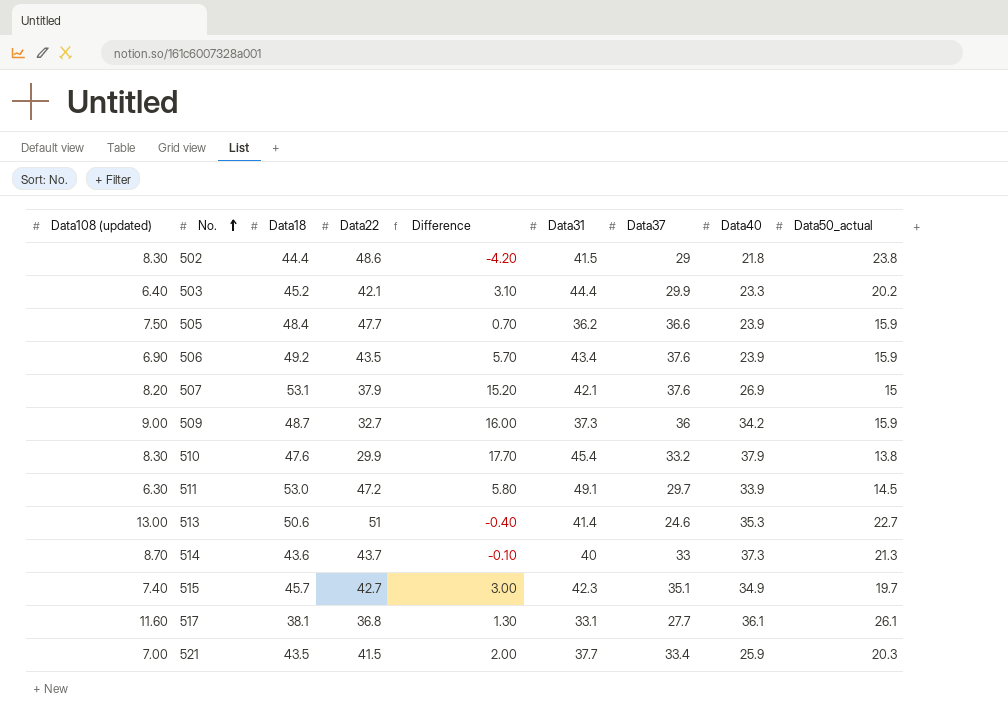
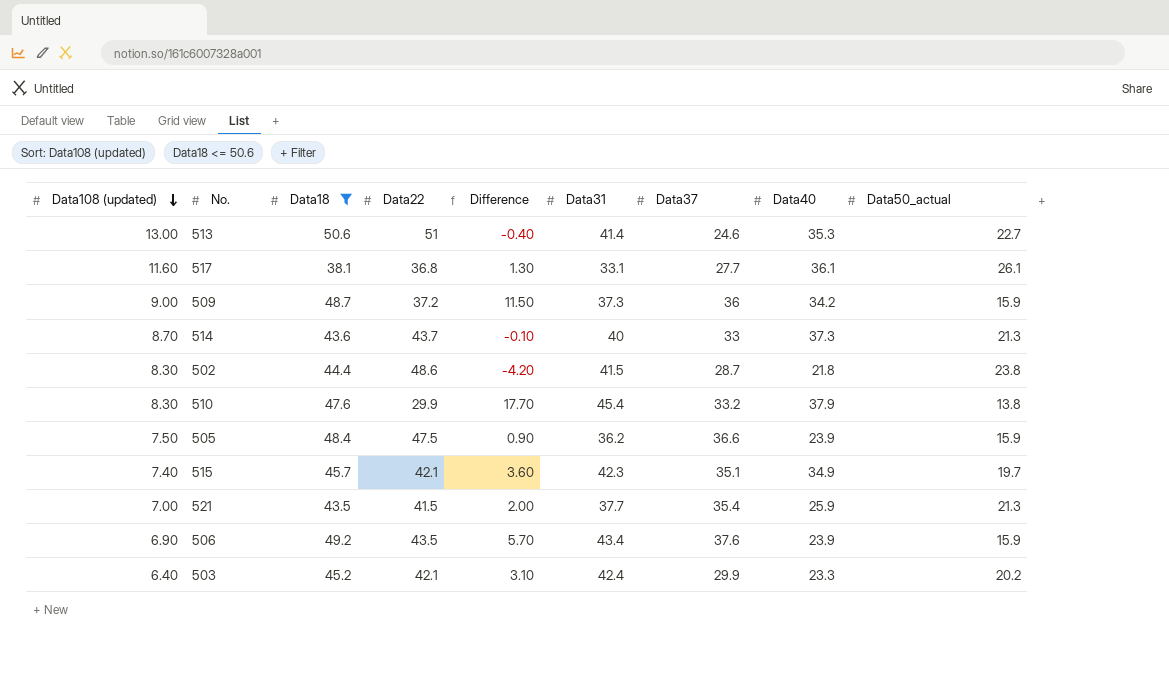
filter: none -> Data18 <= 50.6
row order: No. ascending -> Data108 (updated) descending
509 | Data22: 32.7 -> 37.2
509 | Difference: 16.00 -> 11.50
502 | Data37: 29 -> 28.7
505 | Data22: 47.7 -> 47.5
505 | Difference: 0.70 -> 0.90
515 | Data22: 42.7 -> 42.1
515 | Difference: 3.00 -> 3.60
521 | Data37: 33.4 -> 35.4
521 | Data50_actual: 20.3 -> 21.3
503 | Data31: 44.4 -> 42.4

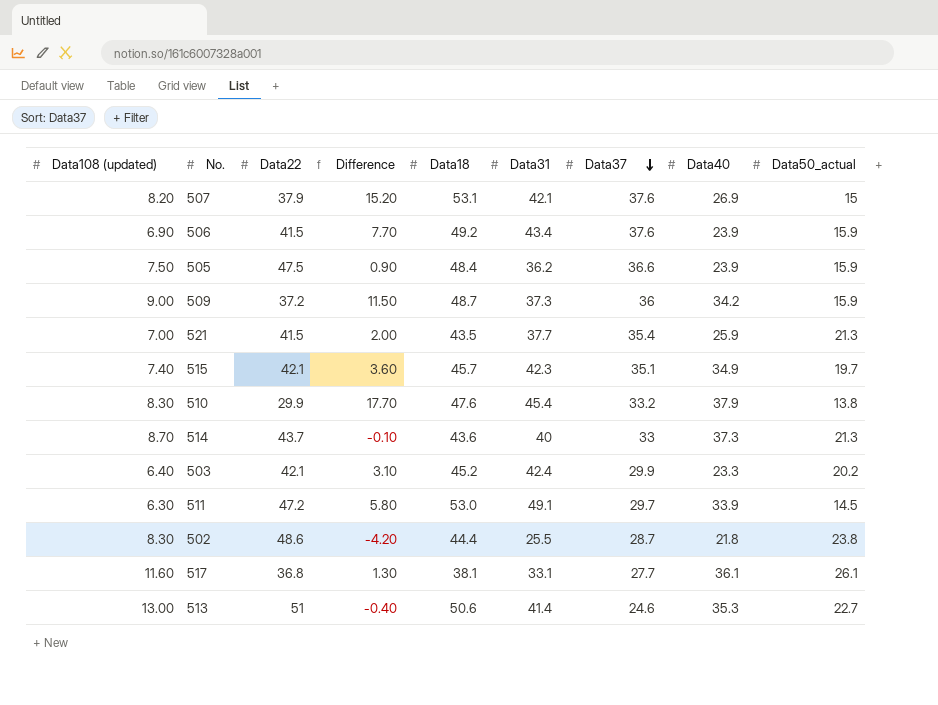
filter: Data18 <= 50.6 -> none
row order: Data108 (updated) descending -> Data37 descending
column Data18 | position: 3 -> 5
506 | Data22: 43.5 -> 41.5
506 | Difference: 5.70 -> 7.70
502 | Data31: 41.5 -> 25.5

